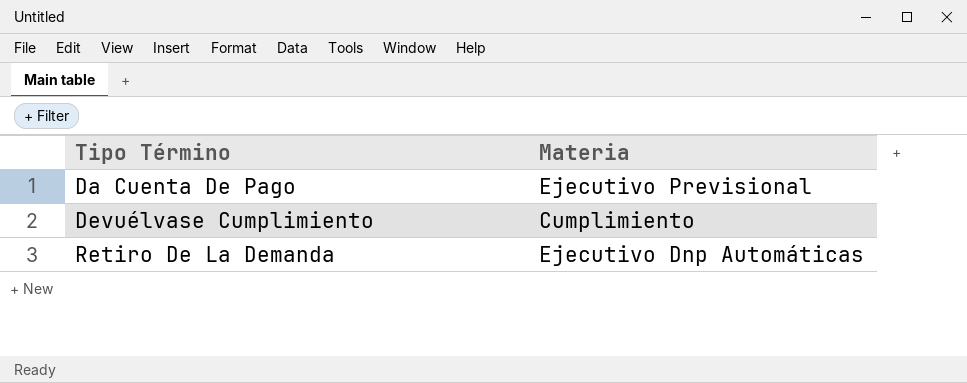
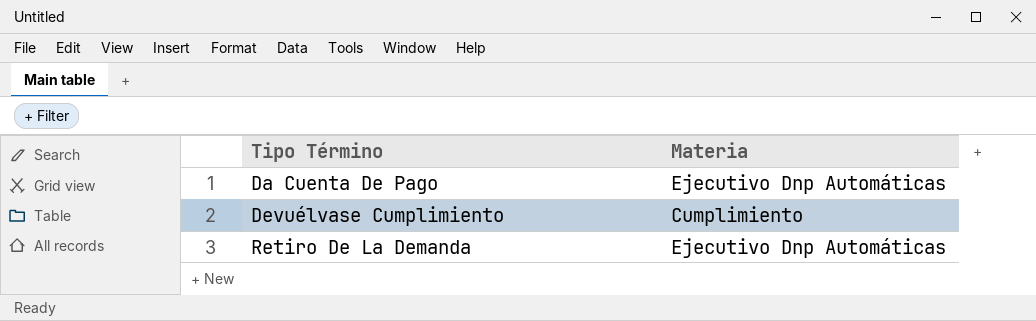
Da Cuenta De Pago | Materia: Ejecutivo Previsional -> Ejecutivo Dnp Automáticas

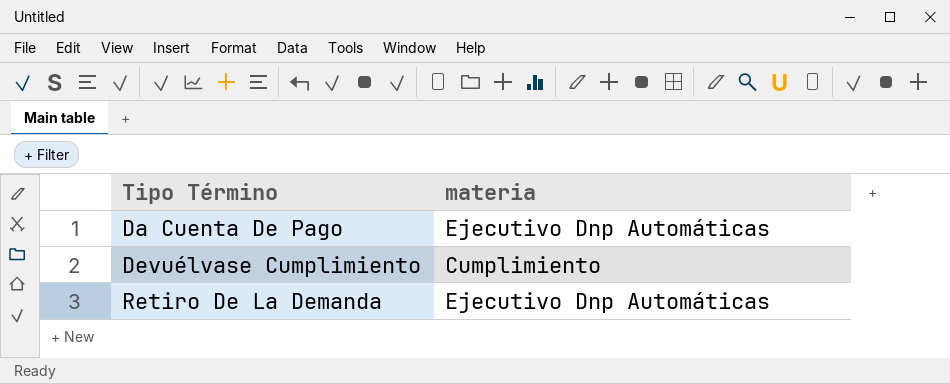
column name: Materia -> materia

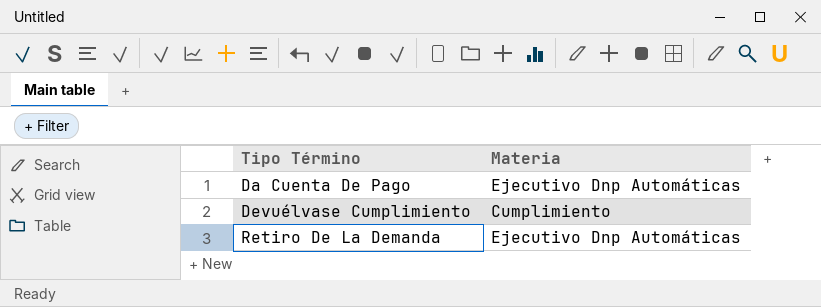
column name: materia -> Materia

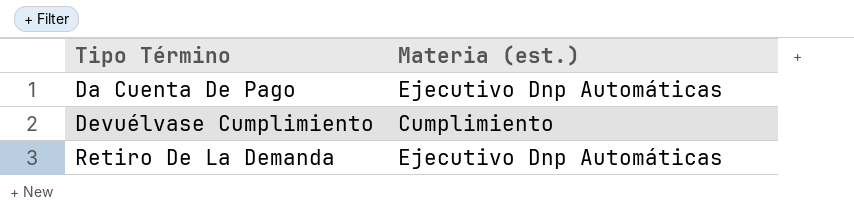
column name: Materia -> Materia (est.)

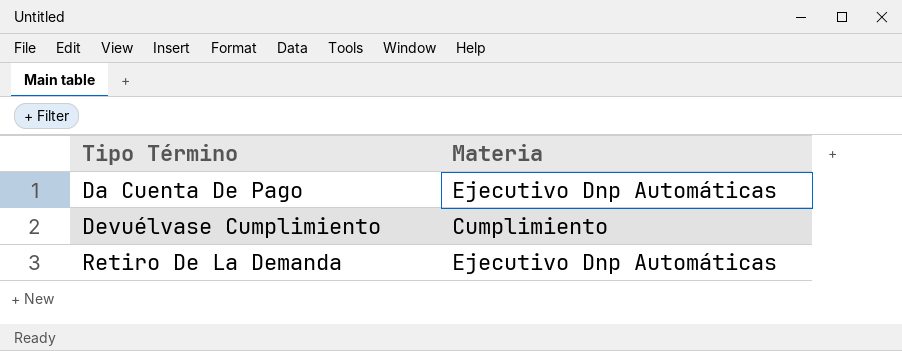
column name: Materia (est.) -> Materia

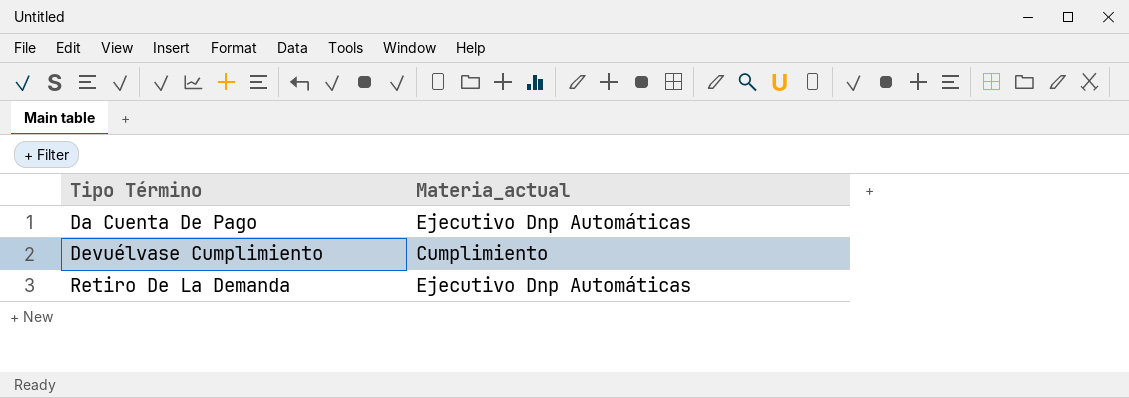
column name: Materia -> Materia_actual

